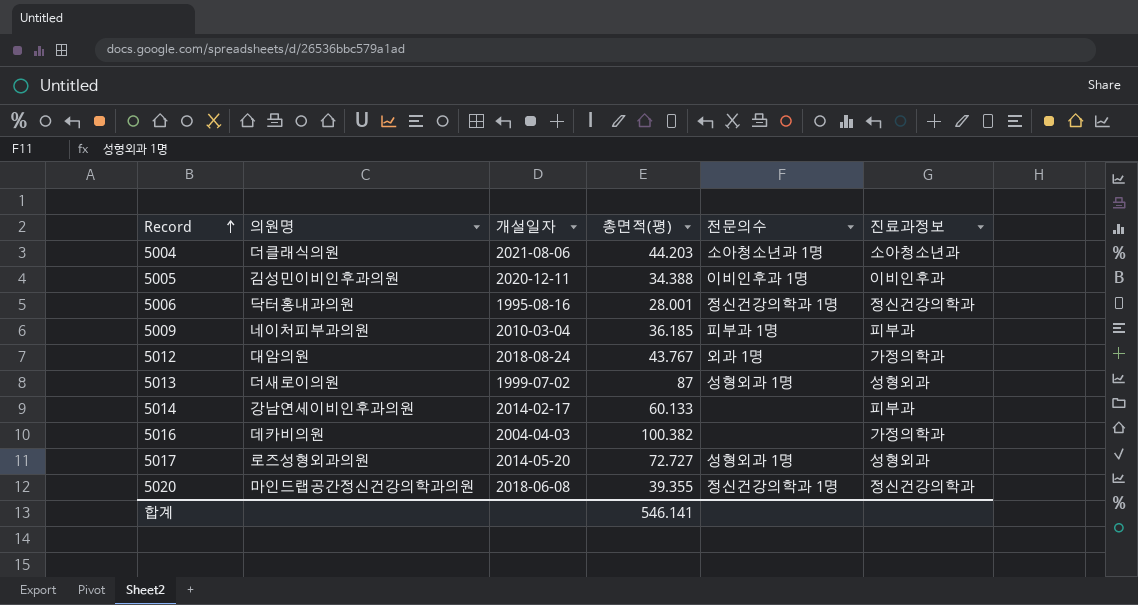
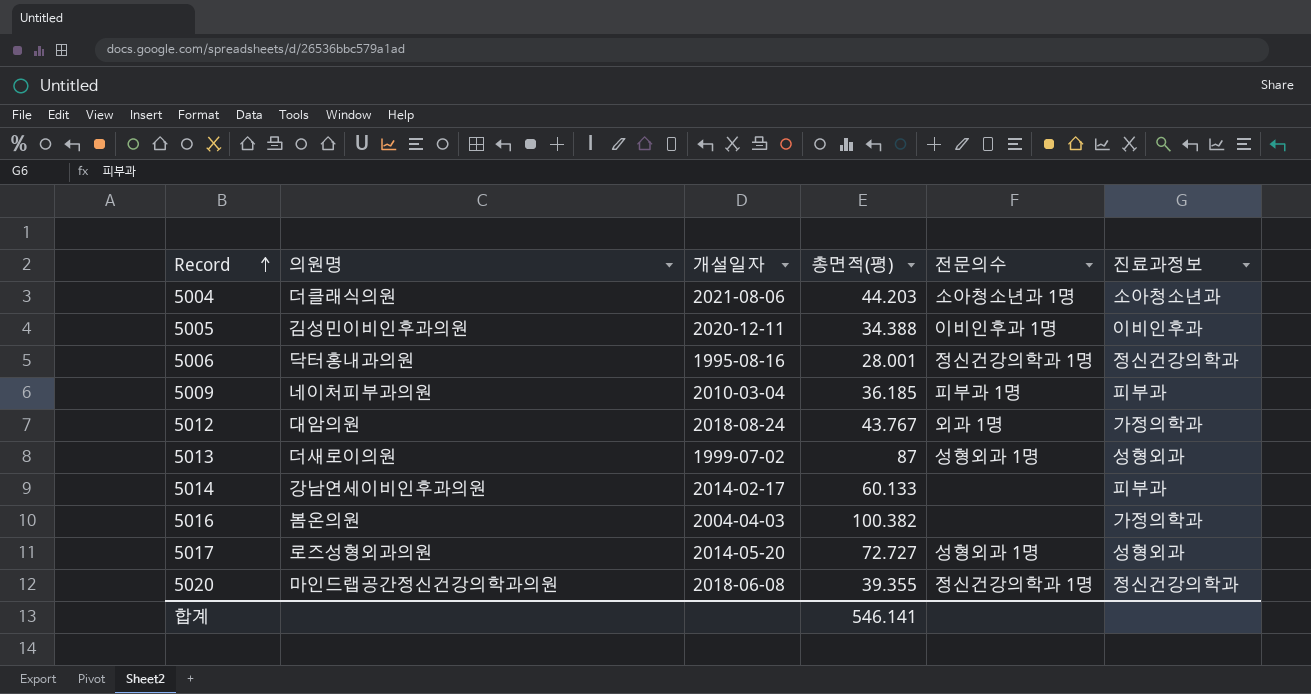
5016 | 의원명: 데카비의원 -> 봄온의원

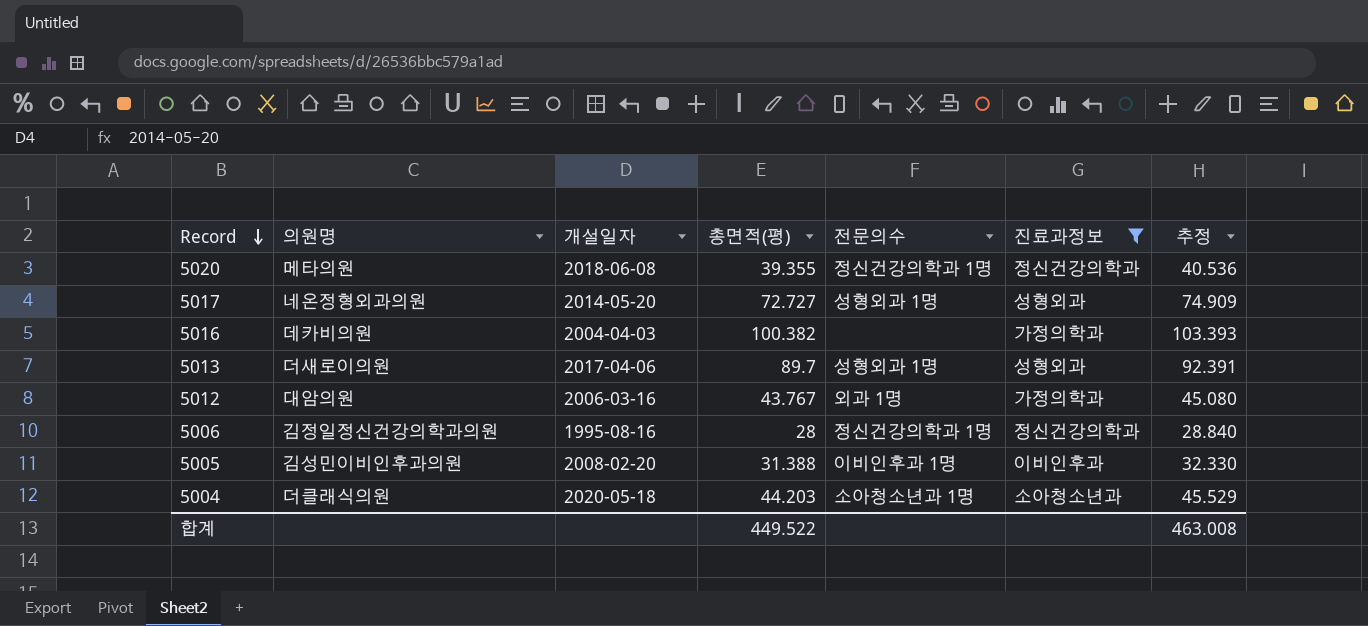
filter: none -> 진료과정보 != 피부과
row order: Record ascending -> Record descending
column 추정 | formula: none -> [총면적(평)] * 1.03
5020 | 의원명: 마인드랩공간정신건강의학과의원 -> 메타의원
5017 | 의원명: 로즈성형외과의원 -> 네온정형외과의원
5016 | 의원명: 봄온의원 -> 데카비의원
5013 | 개설일자: 1999-07-02 -> 2017-04-06
5013 | 총면적(평): 87 -> 89.7
5012 | 개설일자: 2018-08-24 -> 2006-03-16
5006 | 의원명: 닥터홍내과의원 -> 김정일정신건강의학과의원
5006 | 총면적(평): 28.001 -> 28
5005 | 개설일자: 2020-12-11 -> 2008-02-20
5005 | 총면적(평): 34.388 -> 31.388
5004 | 개설일자: 2021-08-06 -> 2020-05-18
합계 | 총면적(평): 546.141 -> 449.522

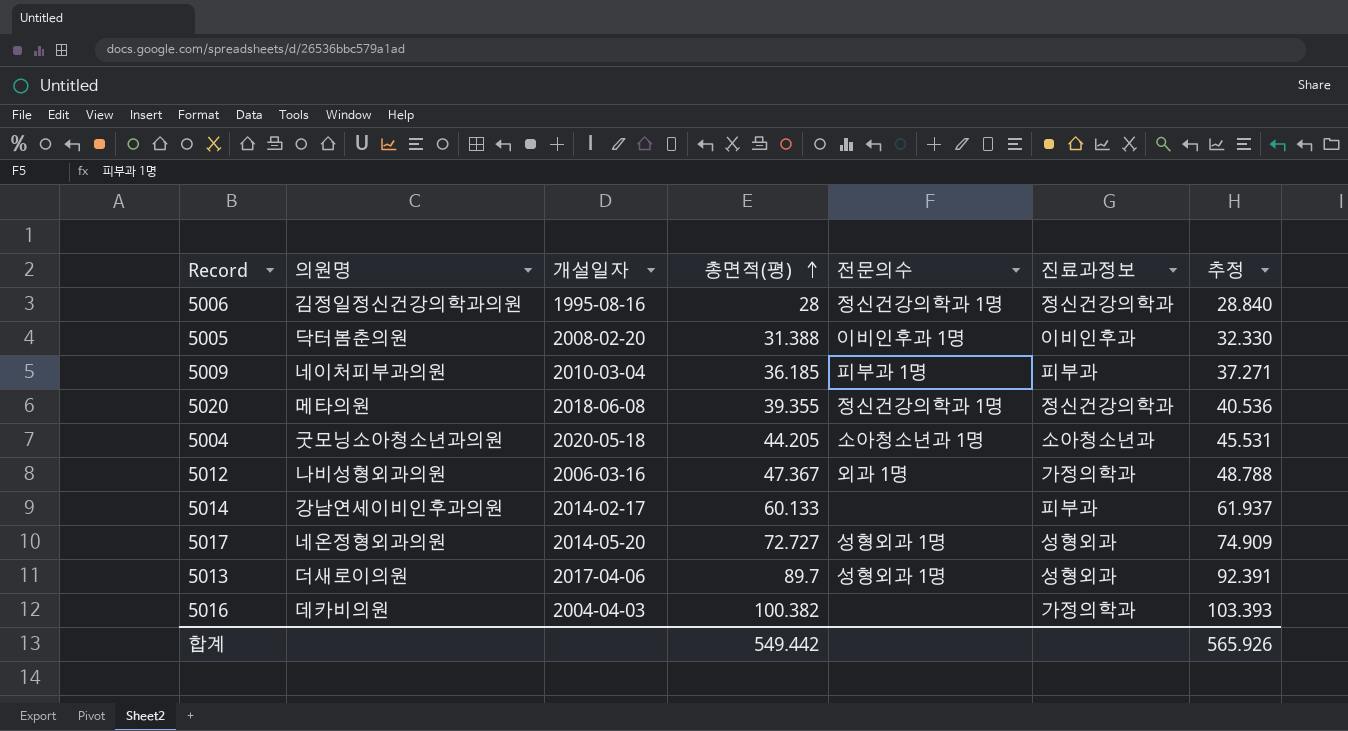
filter: 진료과정보 != 피부과 -> none
row order: Record descending -> 총면적(평) ascending
5005 | 의원명: 김성민이비인후과의원 -> 닥터봄춘의원
5004 | 의원명: 더클래식의원 -> 굿모닝소아청소년과의원
5004 | 총면적(평): 44.203 -> 44.205
5004 | 추정: 45.529 -> 45.531
5012 | 의원명: 대암의원 -> 나비성형외과의원
5012 | 총면적(평): 43.767 -> 47.367
5012 | 추정: 45.080 -> 48.788
합계 | 총면적(평): 449.522 -> 549.442
합계 | 추정: 463.008 -> 565.926

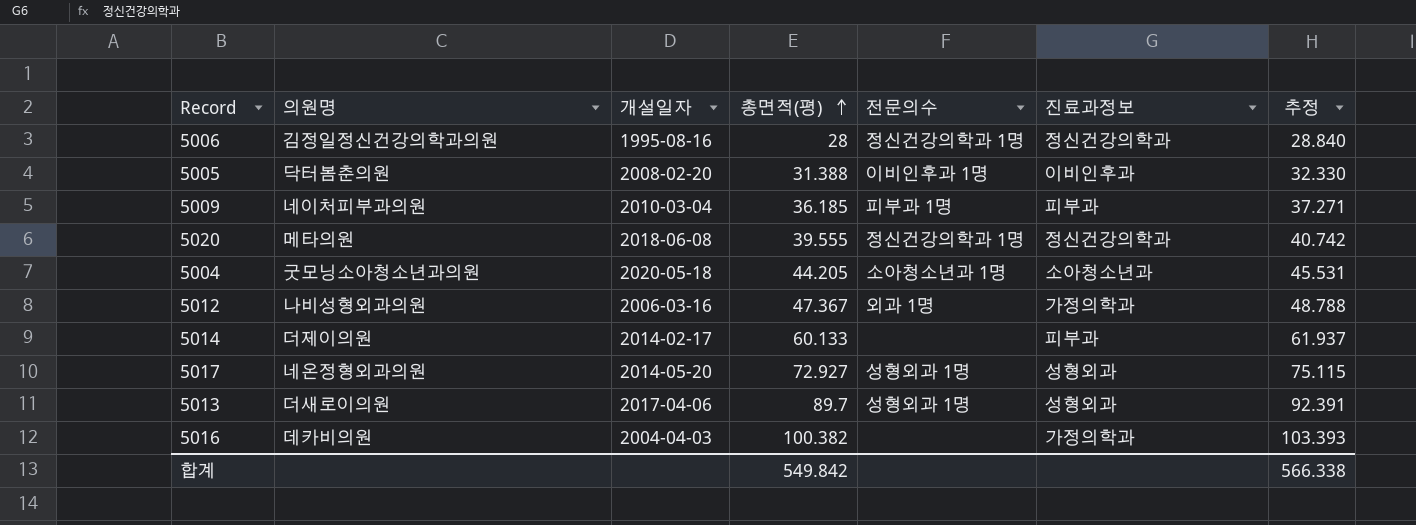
5020 | 총면적(평): 39.355 -> 39.555
5020 | 추정: 40.536 -> 40.742
5014 | 의원명: 강남연세이비인후과의원 -> 더제이의원
5017 | 총면적(평): 72.727 -> 72.927
5017 | 추정: 74.909 -> 75.115
합계 | 총면적(평): 549.442 -> 549.842
합계 | 추정: 565.926 -> 566.338

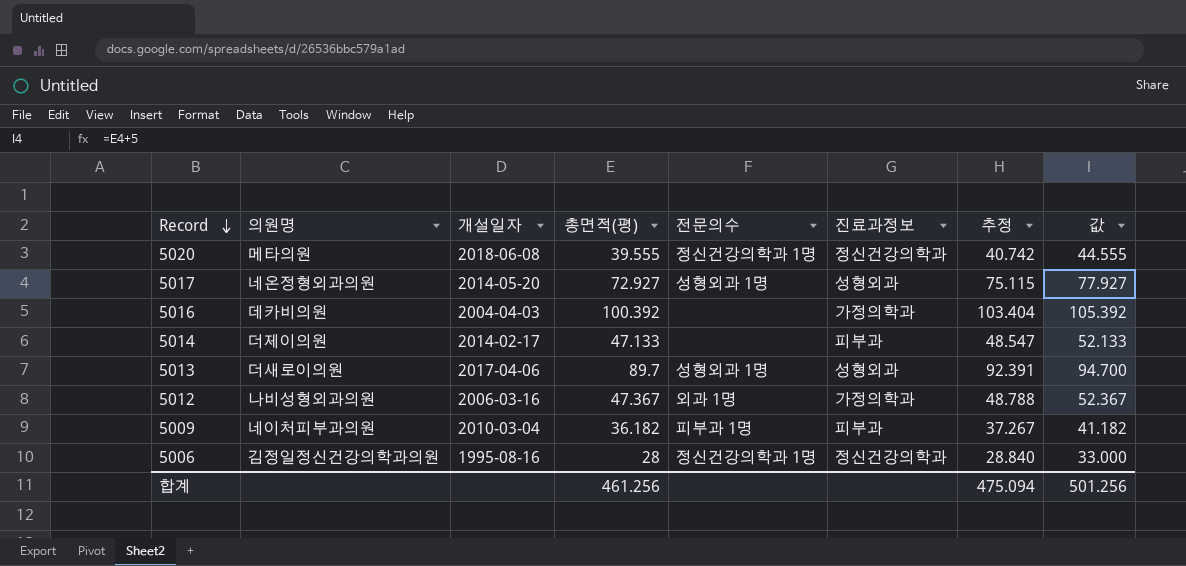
row order: 총면적(평) ascending -> Record descending
column 값 | formula: none -> [총면적(평)] + 5
row 5005: 닥터봄춘의원 | 2008-02-20 | 31.388 | 이비인후과 1명 | 이비인후과 | 32.330 -> none
row 5004: 굿모닝소아청소년과의원 | 2020-05-18 | 44.205 | 소아청소년과 1명 | 소아청소년과 | 45.531 -> none
5016 | 총면적(평): 100.382 -> 100.392
5016 | 추정: 103.393 -> 103.404
5014 | 총면적(평): 60.133 -> 47.133
5014 | 추정: 61.937 -> 48.547
5009 | 총면적(평): 36.185 -> 36.182
5009 | 추정: 37.271 -> 37.267
합계 | 총면적(평): 549.842 -> 461.256
합계 | 추정: 566.338 -> 475.094

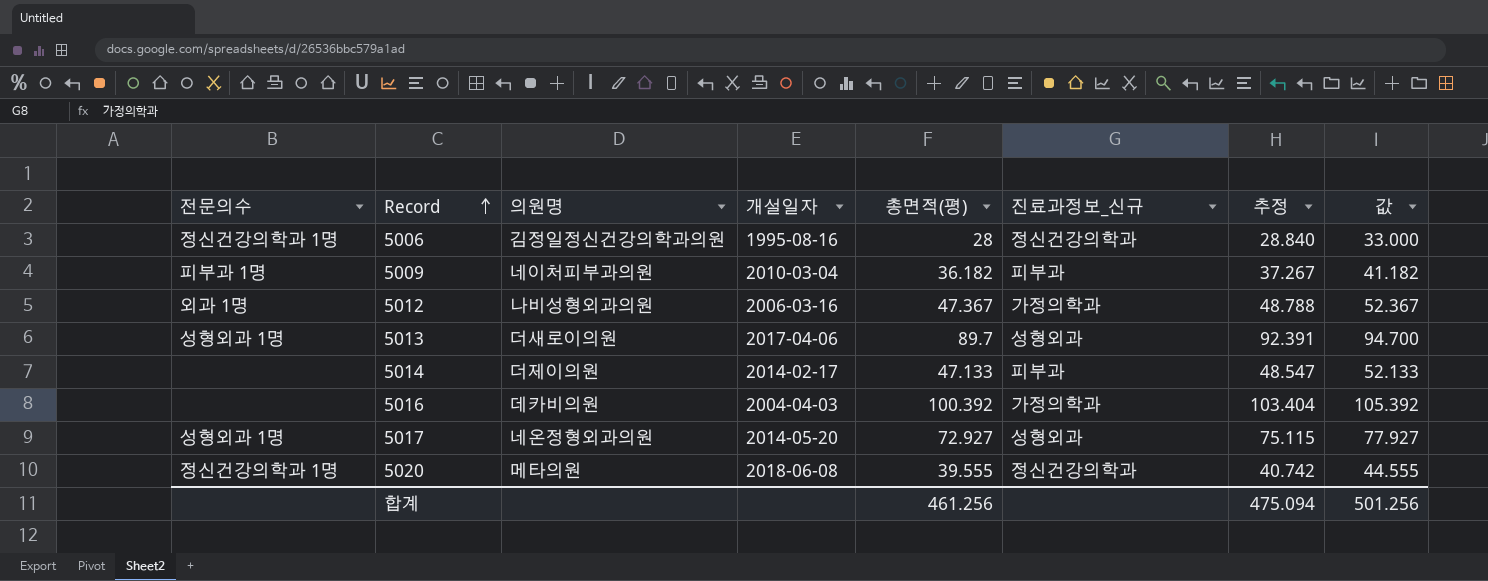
row order: Record descending -> Record ascending
column 전문의수 | position: 5 -> 1
column name: 진료과정보 -> 진료과정보_신규

